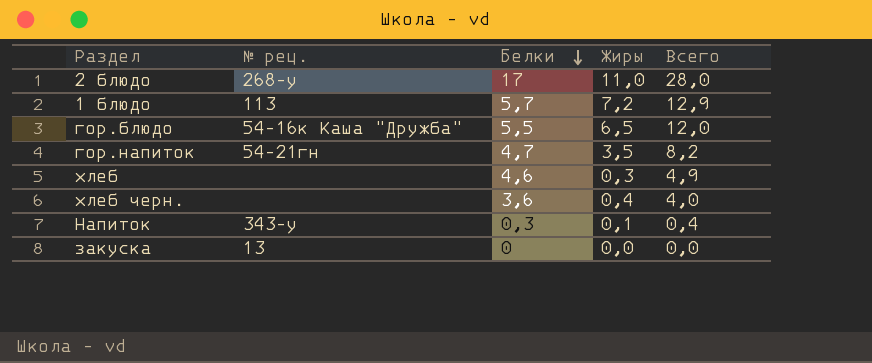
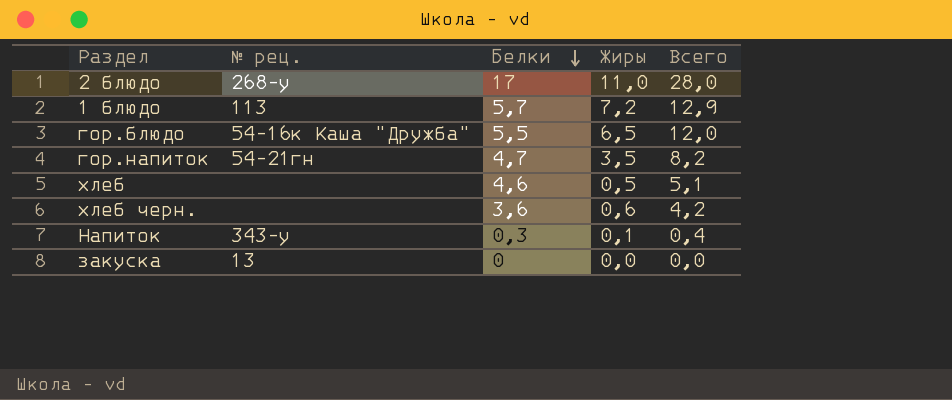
хлеб | Жиры: 0,3 -> 0,5
хлеб | Всего: 4,9 -> 5,1
хлеб черн. | Жиры: 0,4 -> 0,6
хлеб черн. | Всего: 4,0 -> 4,2

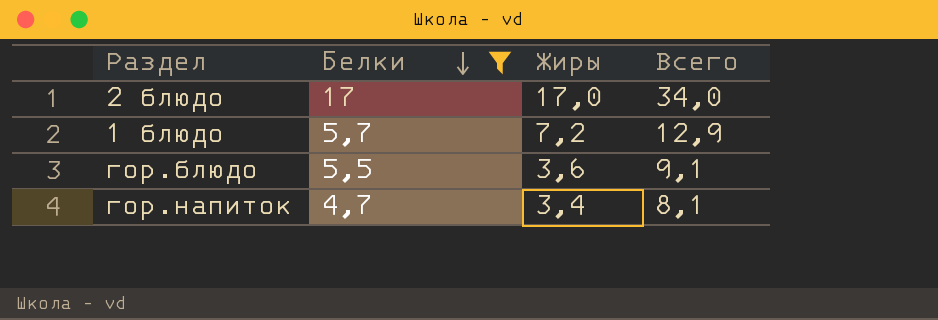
filter: none -> Белки >= 4,7
column № рец. | position: 2 -> none
2 блюдо | Жиры: 11,0 -> 17,0
2 блюдо | Всего: 28,0 -> 34,0
гор.блюдо | Жиры: 6,5 -> 3,6
гор.блюдо | Всего: 12,0 -> 9,1
гор.напиток | Жиры: 3,5 -> 3,4
гор.напиток | Всего: 8,2 -> 8,1

